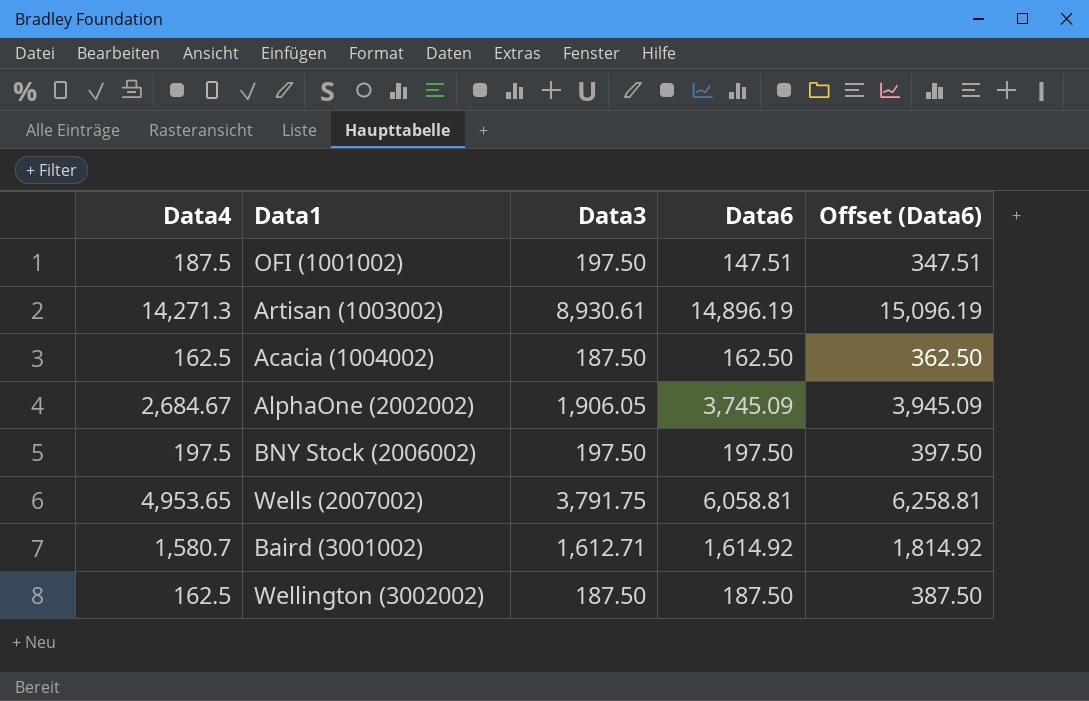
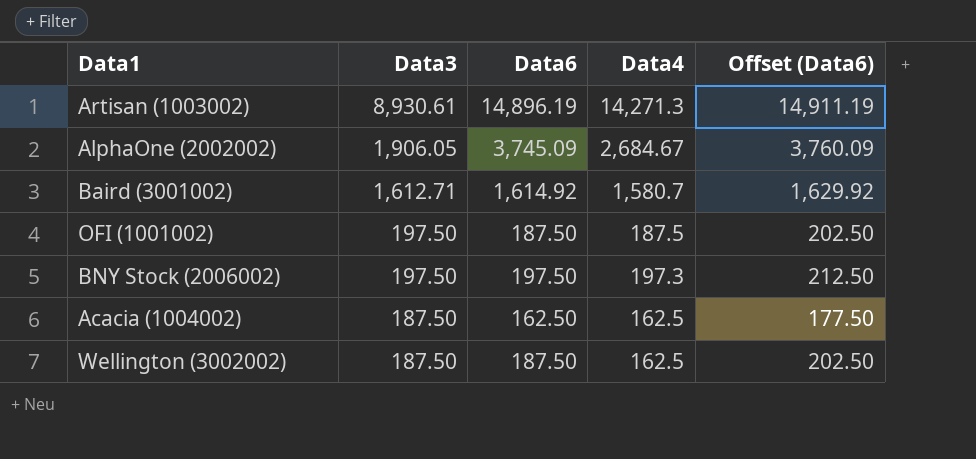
row order: none -> Data3 descending
column Data4 | position: 1 -> 4
column Offset (Data6) | formula: [Data6] + 200 -> [Data6] + 15
row Wells (2007002): 4,953.65 | 3,791.75 | 6,058.81 | 6,258.81 -> none
OFI (1001002) | Data6: 147.51 -> 187.50
BNY Stock (2006002) | Data4: 197.5 -> 197.3

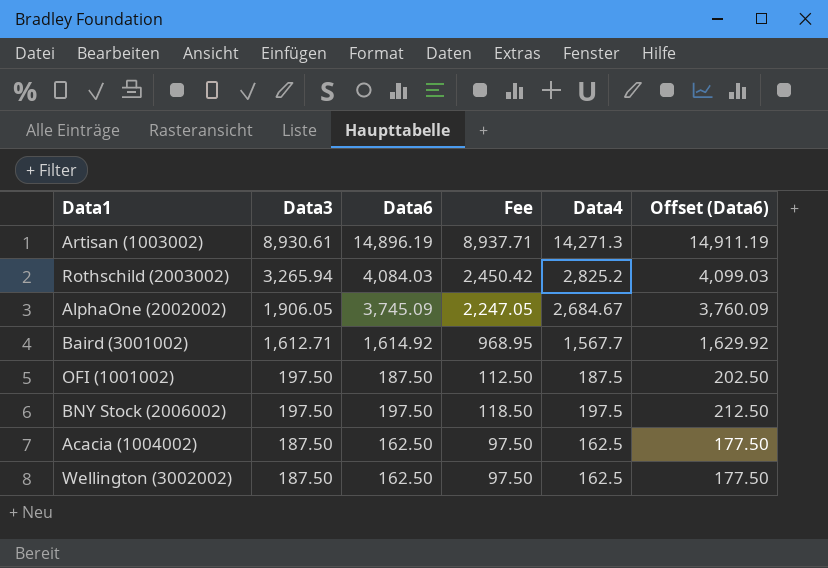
column Fee | formula: none -> [Data6] * 0.6
row Rothschild (2003002): none -> 3,265.94 | 4,084.03 | 2,450.42 | 2,825.2 | 4,099.03
Baird (3001002) | Data4: 1,580.7 -> 1,567.7
BNY Stock (2006002) | Data4: 197.3 -> 197.5
Wellington (3002002) | Data6: 187.50 -> 162.50
Wellington (3002002) | Offset (Data6): 202.50 -> 177.50

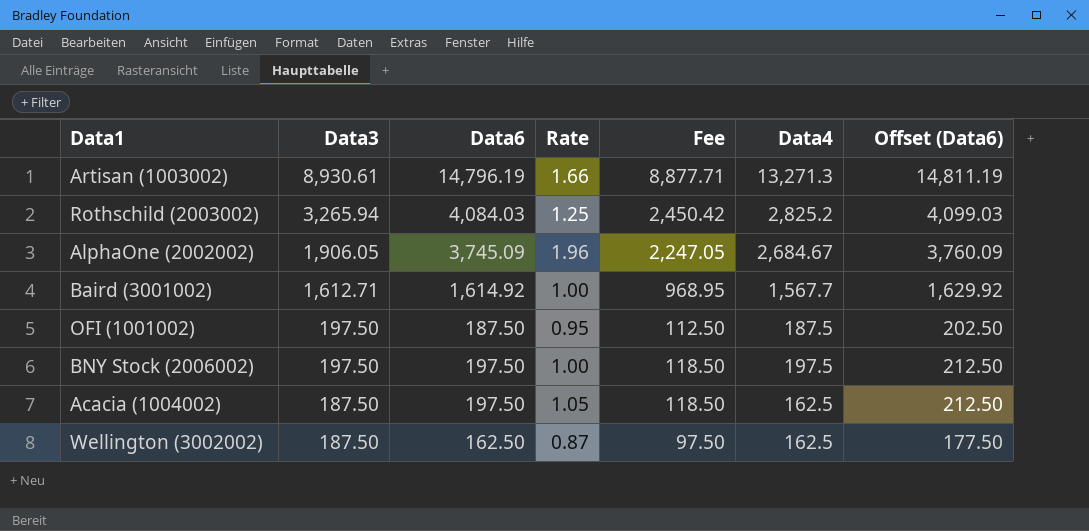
column Rate | formula: none -> [Data6] / [Data3]
Artisan (1003002) | Data6: 14,896.19 -> 14,796.19
Artisan (1003002) | Fee: 8,937.71 -> 8,877.71
Artisan (1003002) | Data4: 14,271.3 -> 13,271.3
Artisan (1003002) | Offset (Data6): 14,911.19 -> 14,811.19
Acacia (1004002) | Data6: 162.50 -> 197.50
Acacia (1004002) | Fee: 97.50 -> 118.50
Acacia (1004002) | Offset (Data6): 177.50 -> 212.50

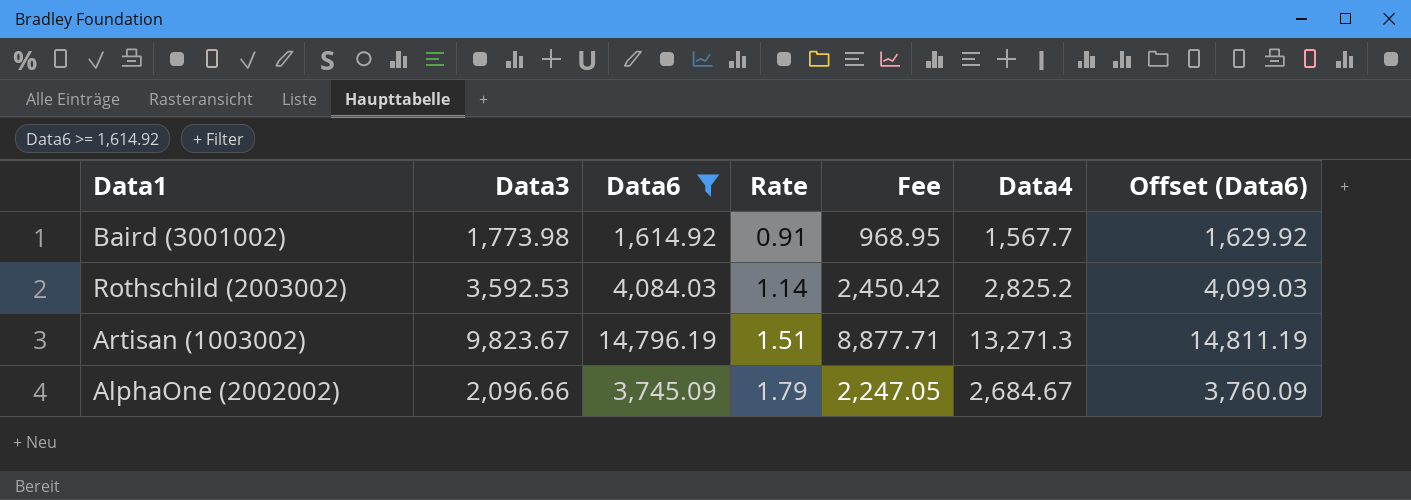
filter: none -> Data6 >= 1,614.92
row order: Data3 descending -> Rate ascending
Baird (3001002) | Data3: 1,612.71 -> 1,773.98
Baird (3001002) | Rate: 1.00 -> 0.91
Rothschild (2003002) | Data3: 3,265.94 -> 3,592.53
Rothschild (2003002) | Rate: 1.25 -> 1.14
Artisan (1003002) | Data3: 8,930.61 -> 9,823.67
Artisan (1003002) | Rate: 1.66 -> 1.51
AlphaOne (2002002) | Data3: 1,906.05 -> 2,096.66
AlphaOne (2002002) | Rate: 1.96 -> 1.79

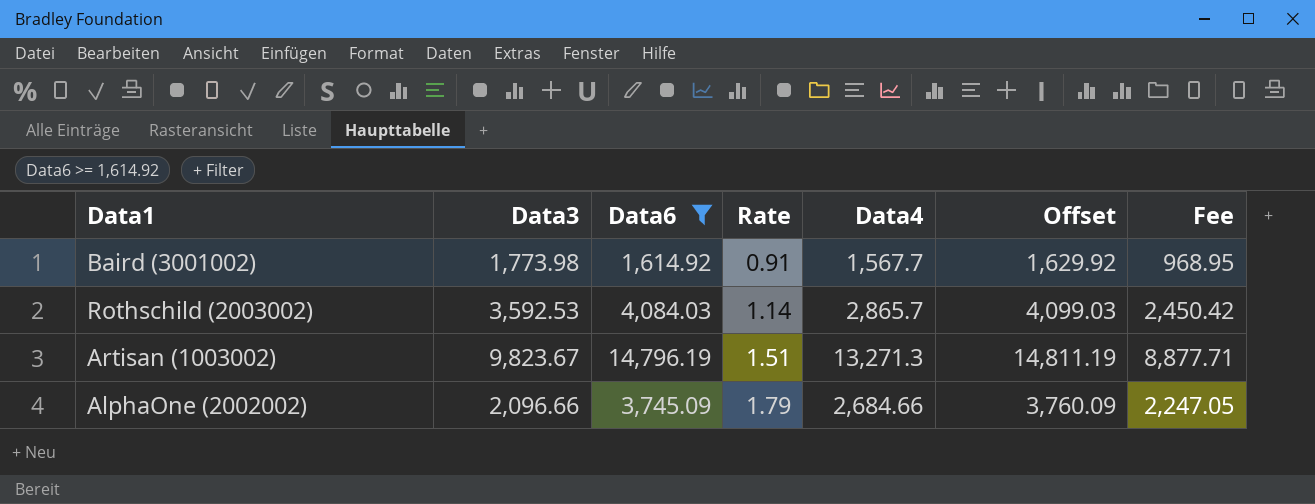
column name: Offset (Data6) -> Offset
column Fee | position: 5 -> 7
Rothschild (2003002) | Data4: 2,825.2 -> 2,865.7
AlphaOne (2002002) | Data4: 2,684.67 -> 2,684.66

